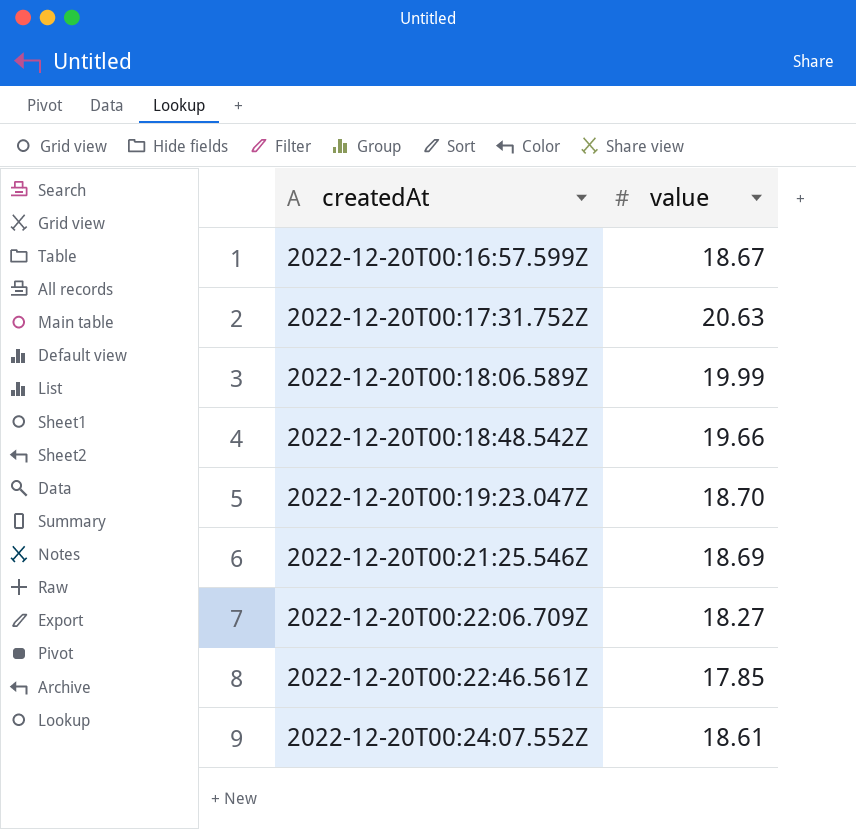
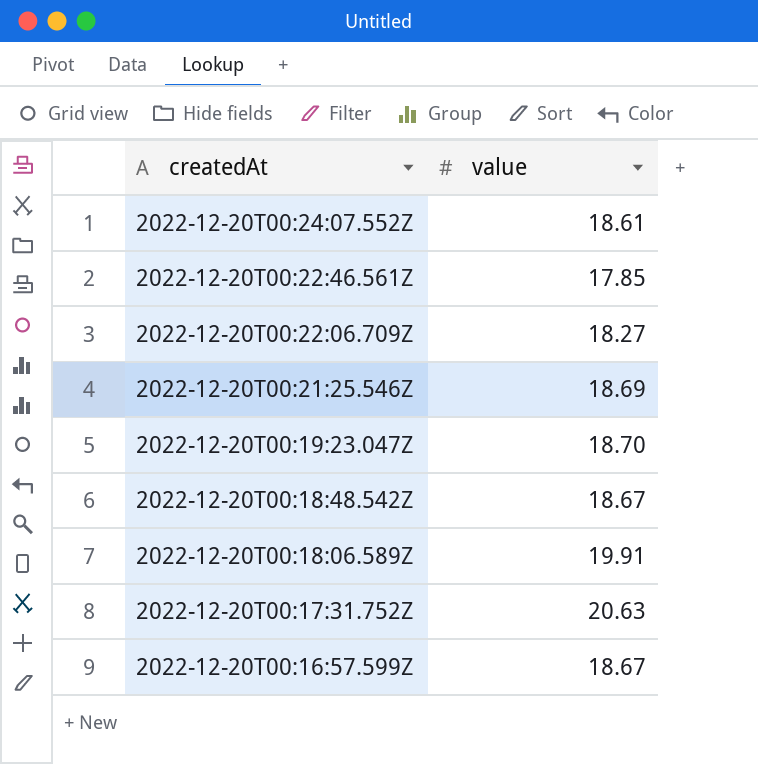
row order: createdAt ascending -> createdAt descending
2022-12-20T00:18:48.542Z | value: 19.66 -> 18.67
2022-12-20T00:18:06.589Z | value: 19.99 -> 19.91

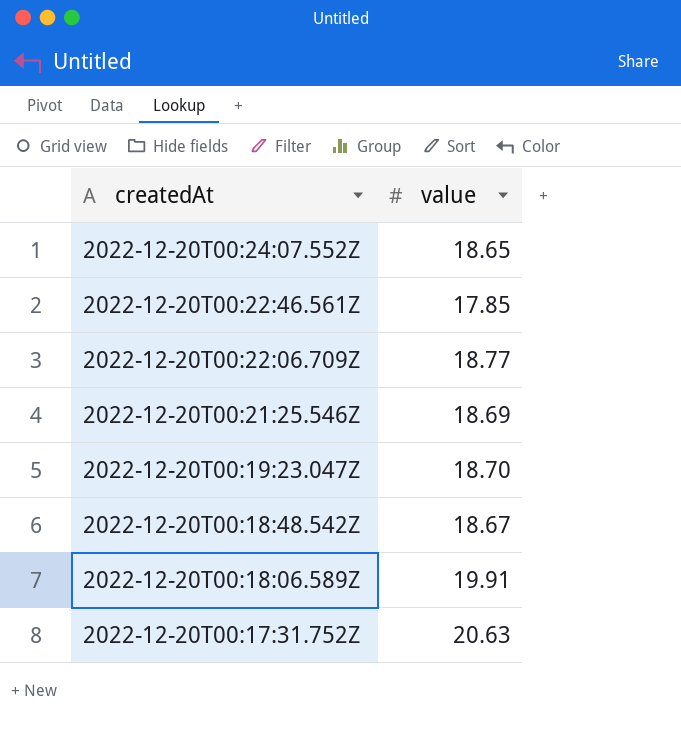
row 2022-12-20T00:16:57.599Z: 18.67 -> none
2022-12-20T00:24:07.552Z | value: 18.61 -> 18.65
2022-12-20T00:22:06.709Z | value: 18.27 -> 18.77

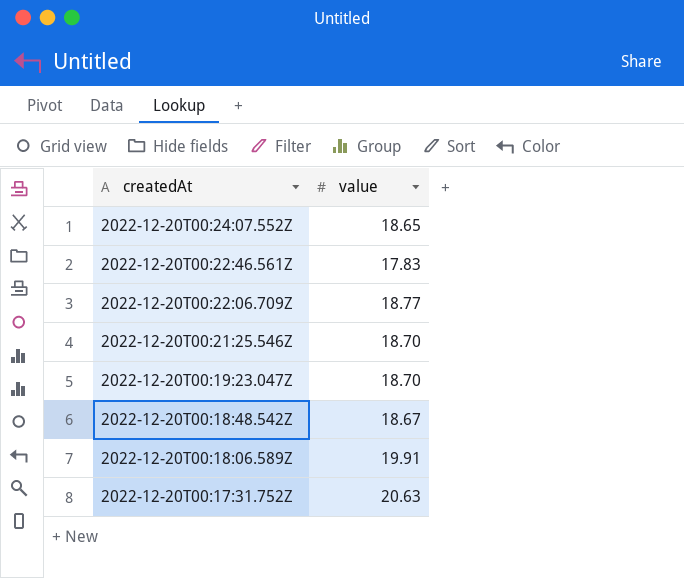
2022-12-20T00:22:46.561Z | value: 17.85 -> 17.83
2022-12-20T00:21:25.546Z | value: 18.69 -> 18.70

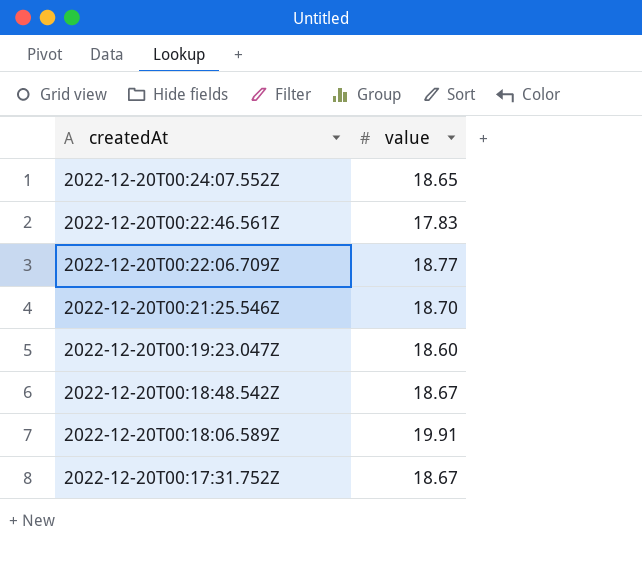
2022-12-20T00:19:23.047Z | value: 18.70 -> 18.60
2022-12-20T00:17:31.752Z | value: 20.63 -> 18.67

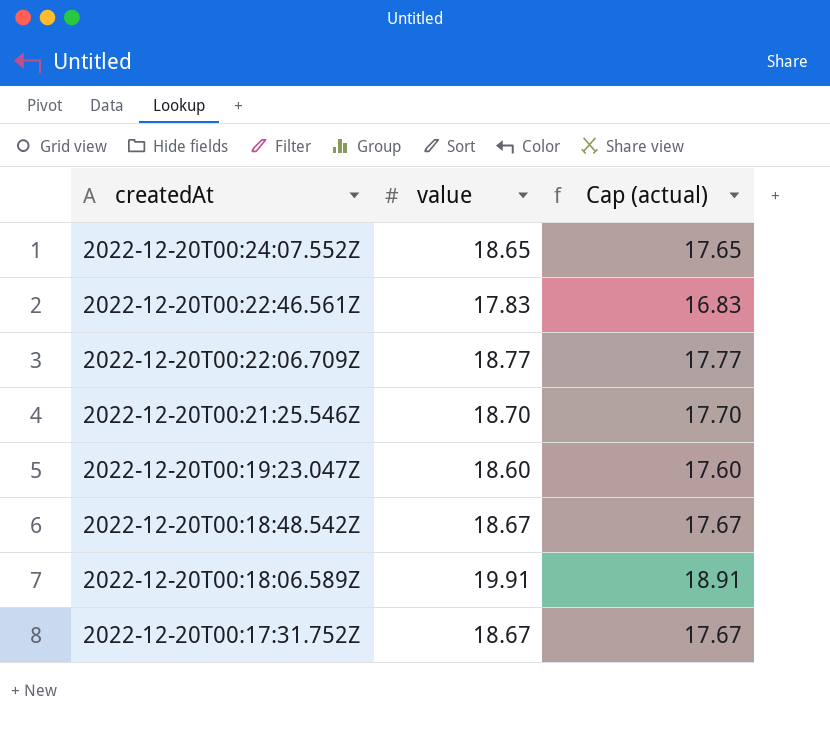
column Cap (actual) | formula: none -> [value] - 1

